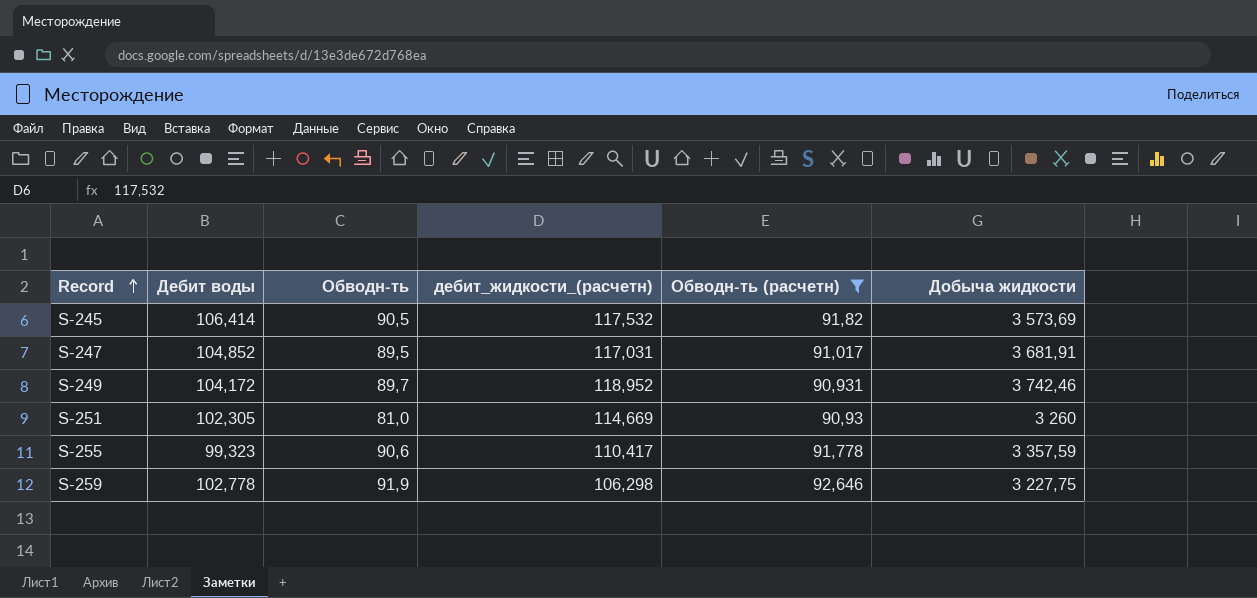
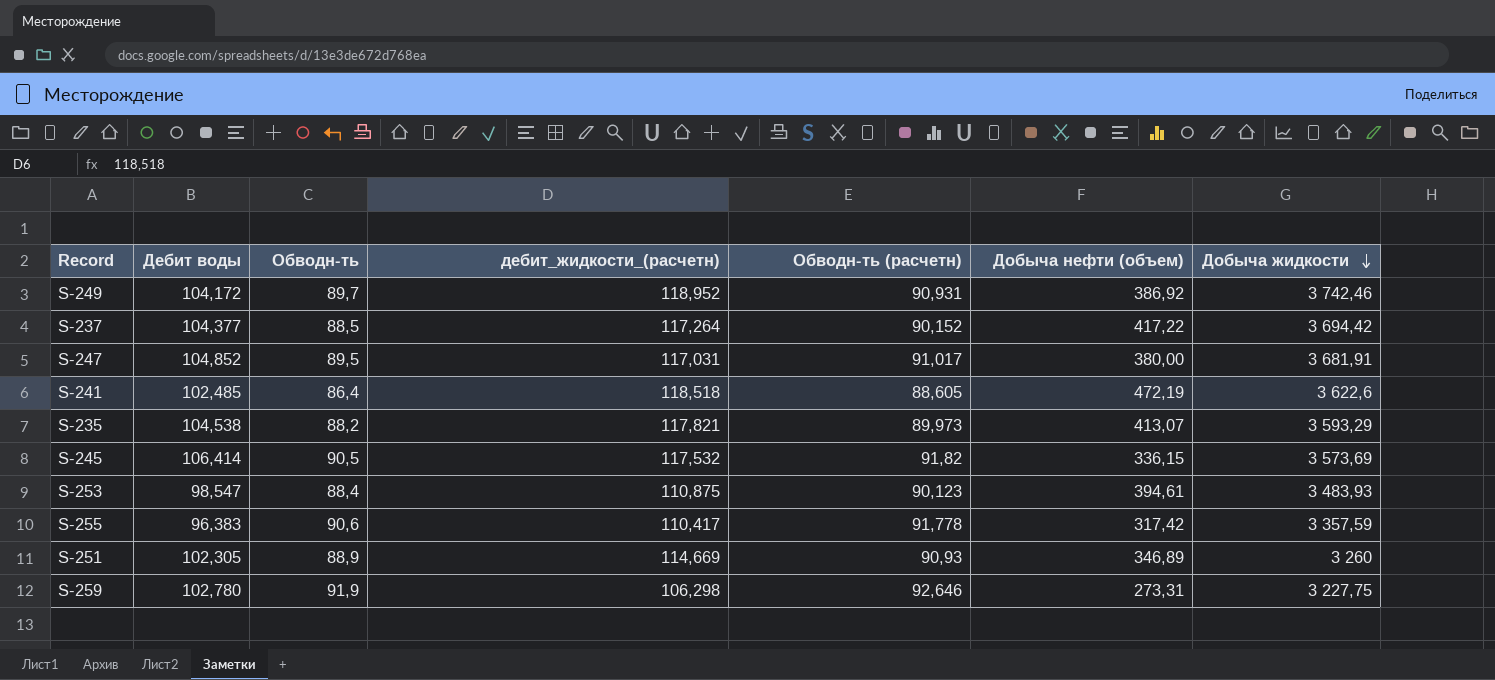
filter: Обводн-ть (расчетн) >= 90,93 -> none
row order: Record ascending -> Добыча жидкости descending
column Добыча нефти (объем) | position: none -> 6
S-255 | Дебит воды: 99,323 -> 96,383
S-251 | Обводн-ть: 81,0 -> 88,9
S-259 | Дебит воды: 102,778 -> 102,780

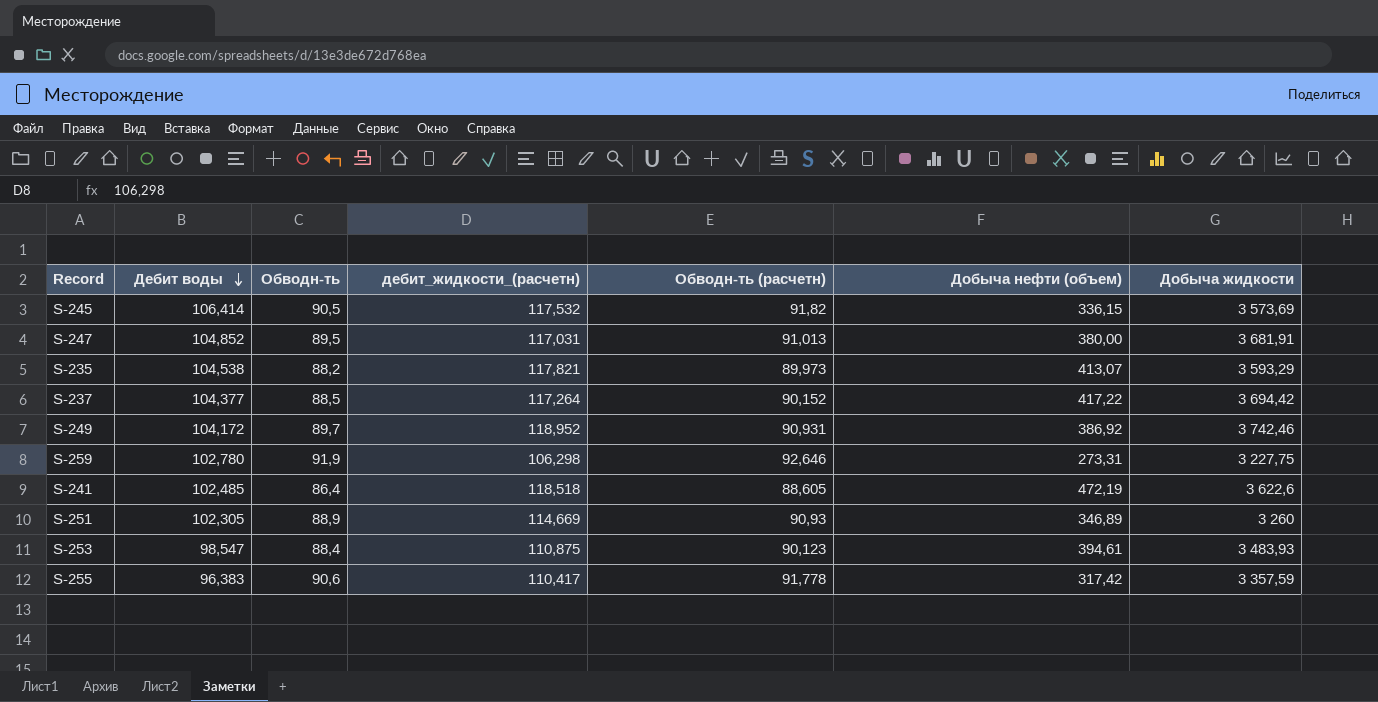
row order: Добыча жидкости descending -> Дебит воды descending
S-247 | Обводн-ть (расчетн): 91,017 -> 91,013

